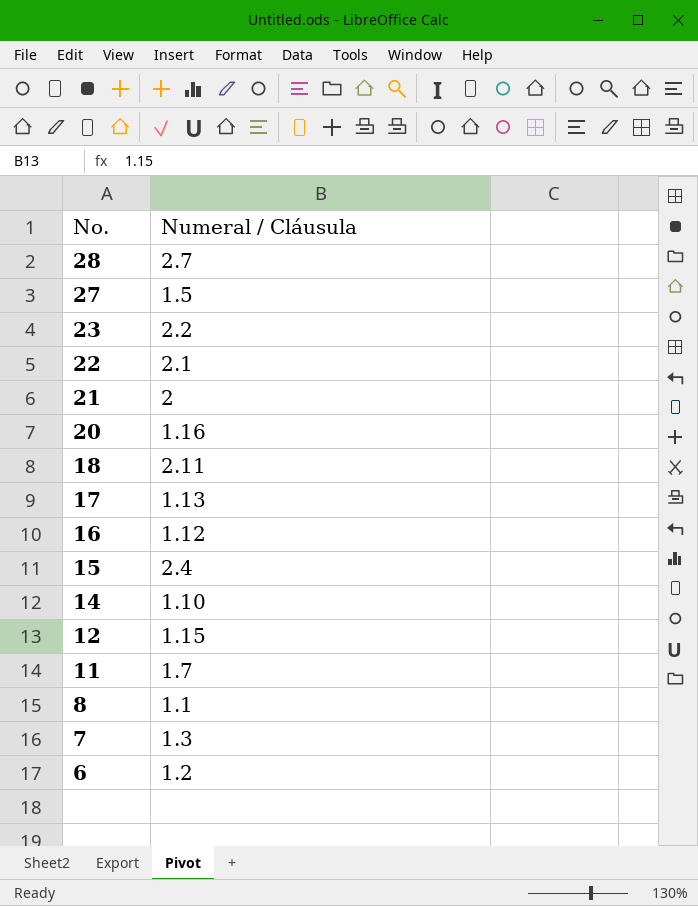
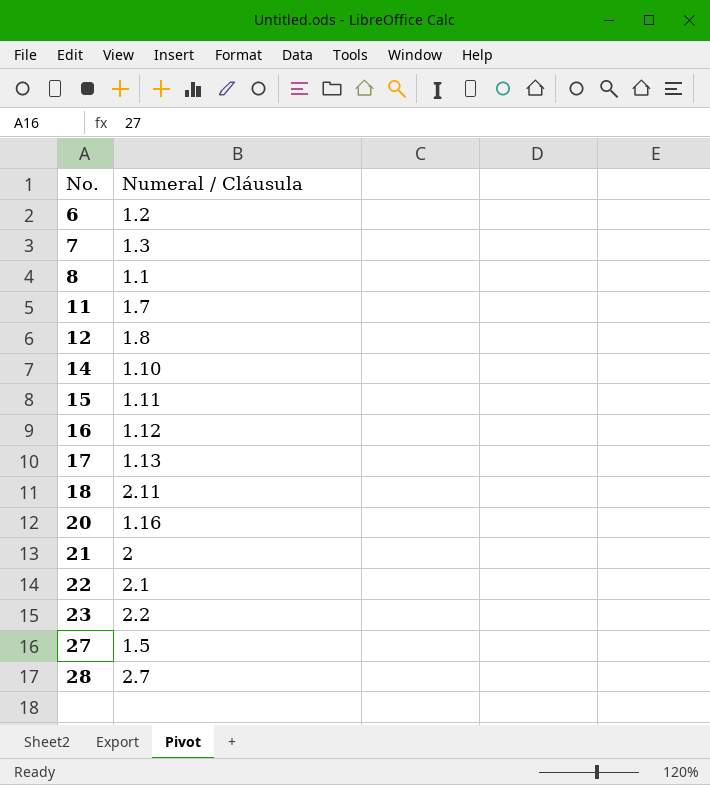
row order: No. descending -> No. ascending
12 | Numeral / Cláusula: 1.15 -> 1.8
15 | Numeral / Cláusula: 2.4 -> 1.11

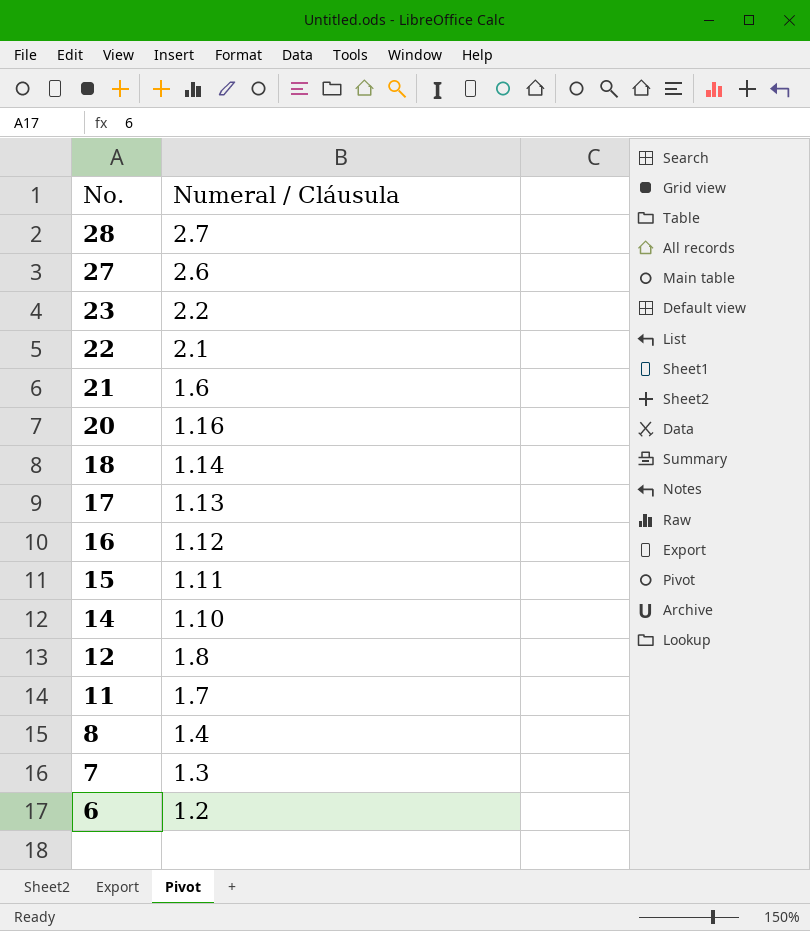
row order: No. ascending -> No. descending
27 | Numeral / Cláusula: 1.5 -> 2.6
21 | Numeral / Cláusula: 2 -> 1.6
18 | Numeral / Cláusula: 2.11 -> 1.14
8 | Numeral / Cláusula: 1.1 -> 1.4

